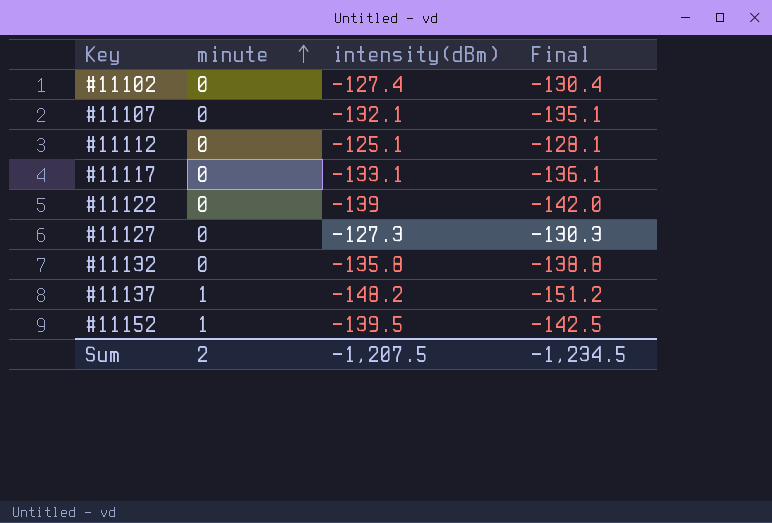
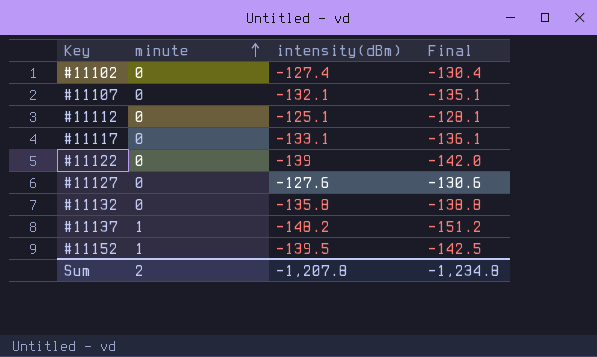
#11127 | intensity(dBm): -127.3 -> -127.6
#11127 | Final: -130.3 -> -130.6
Sum | intensity(dBm): -1,207.5 -> -1,207.8
Sum | Final: -1,234.5 -> -1,234.8

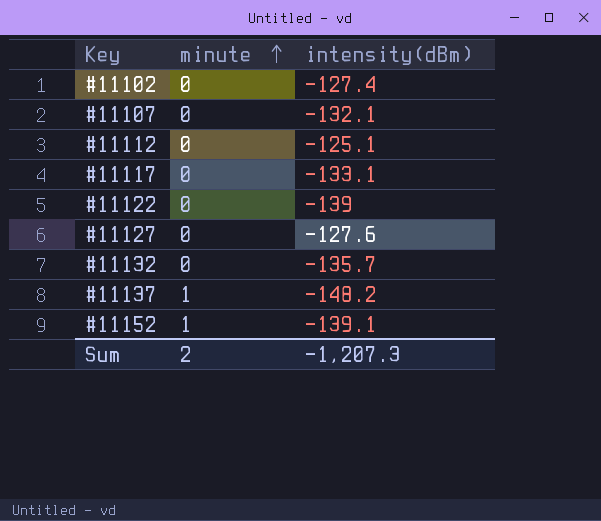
column Final | formula: [intensity(dBm)] - 3 -> none
#11132 | intensity(dBm): -135.8 -> -135.7
#11152 | intensity(dBm): -139.5 -> -139.1
Sum | intensity(dBm): -1,207.8 -> -1,207.3

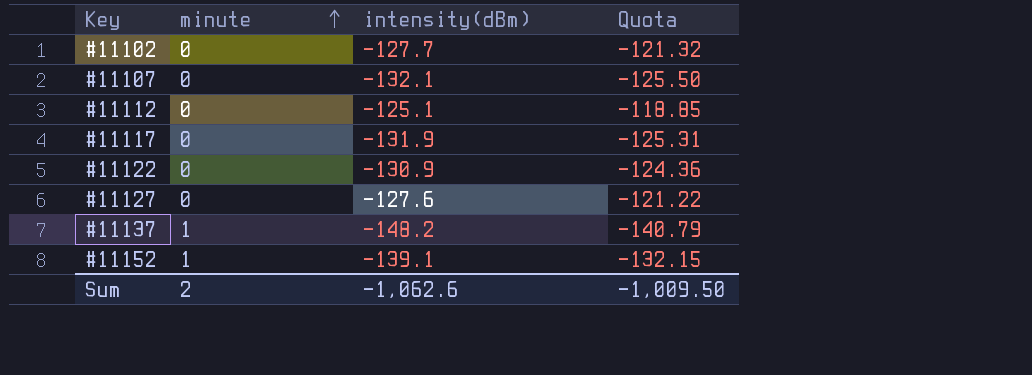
column Quota | formula: none -> [intensity(dBm)] * 0.95
row #11132: 0 | -135.7 -> none
#11102 | intensity(dBm): -127.4 -> -127.7
#11117 | intensity(dBm): -133.1 -> -131.9
#11122 | intensity(dBm): -139 -> -130.9
Sum | intensity(dBm): -1,207.3 -> -1,062.6

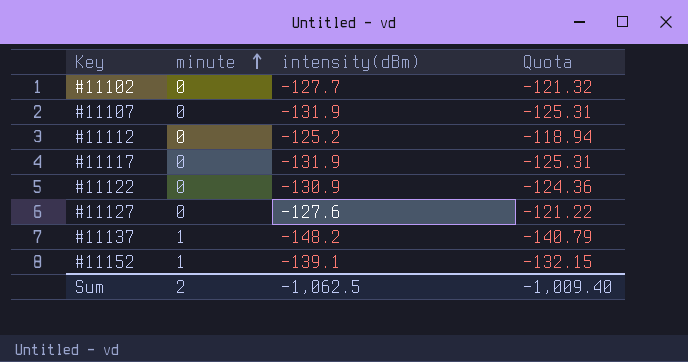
#11107 | intensity(dBm): -132.1 -> -131.9
#11107 | Quota: -125.50 -> -125.31
#11112 | intensity(dBm): -125.1 -> -125.2
#11112 | Quota: -118.85 -> -118.94
Sum | intensity(dBm): -1,062.6 -> -1,062.5
Sum | Quota: -1,009.50 -> -1,009.40

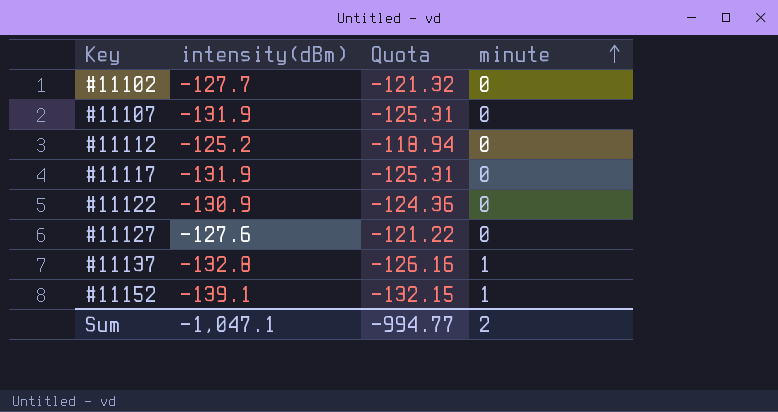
column minute | position: 2 -> 4
#11137 | intensity(dBm): -148.2 -> -132.8
#11137 | Quota: -140.79 -> -126.16
Sum | intensity(dBm): -1,062.5 -> -1,047.1
Sum | Quota: -1,009.40 -> -994.77

